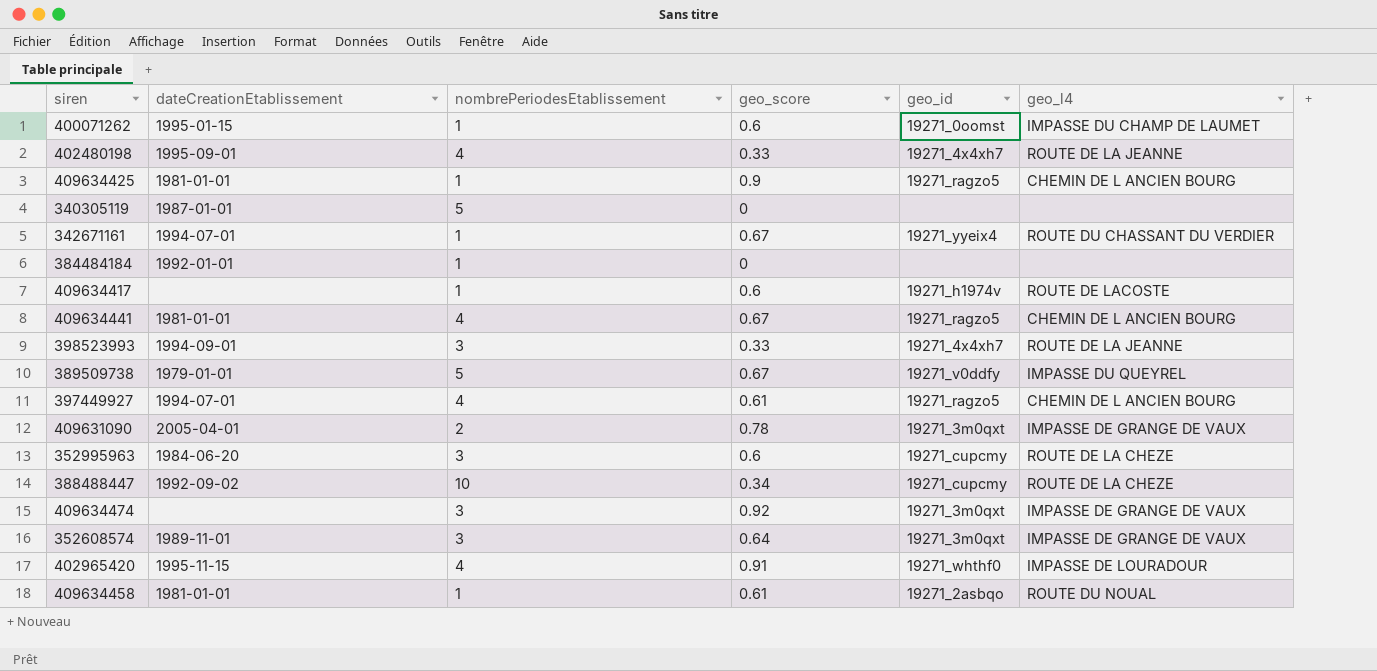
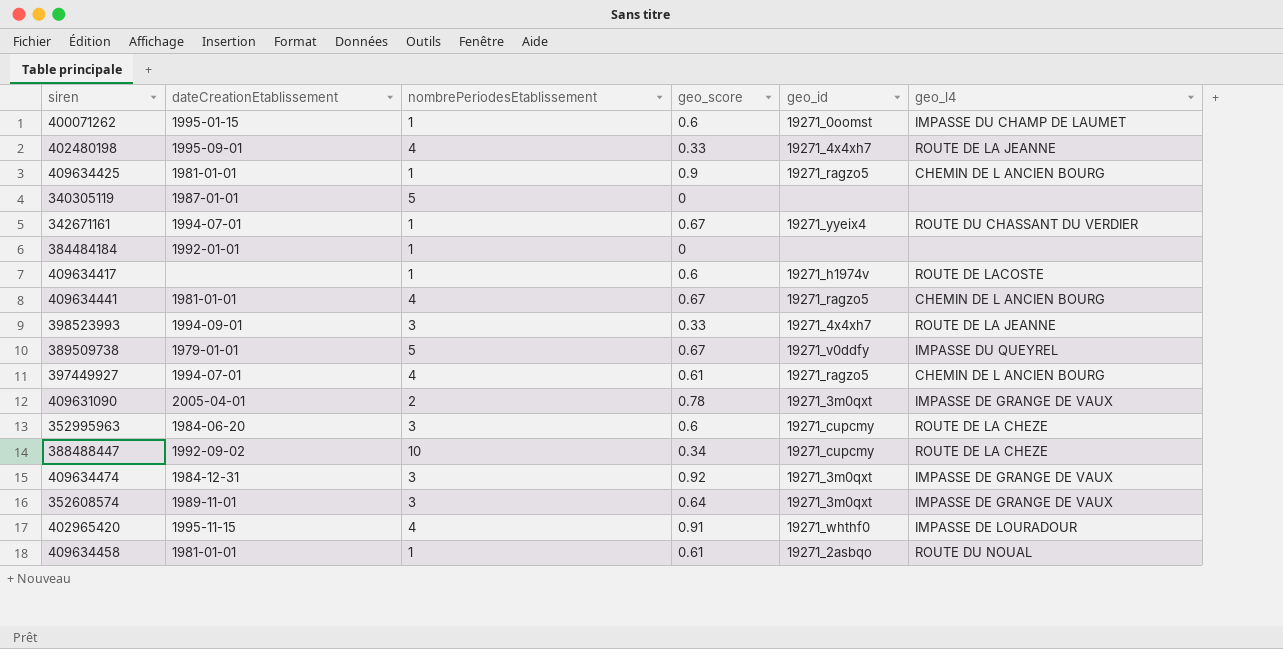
409634474 | dateCreationEtablissement: none -> 1984-12-31

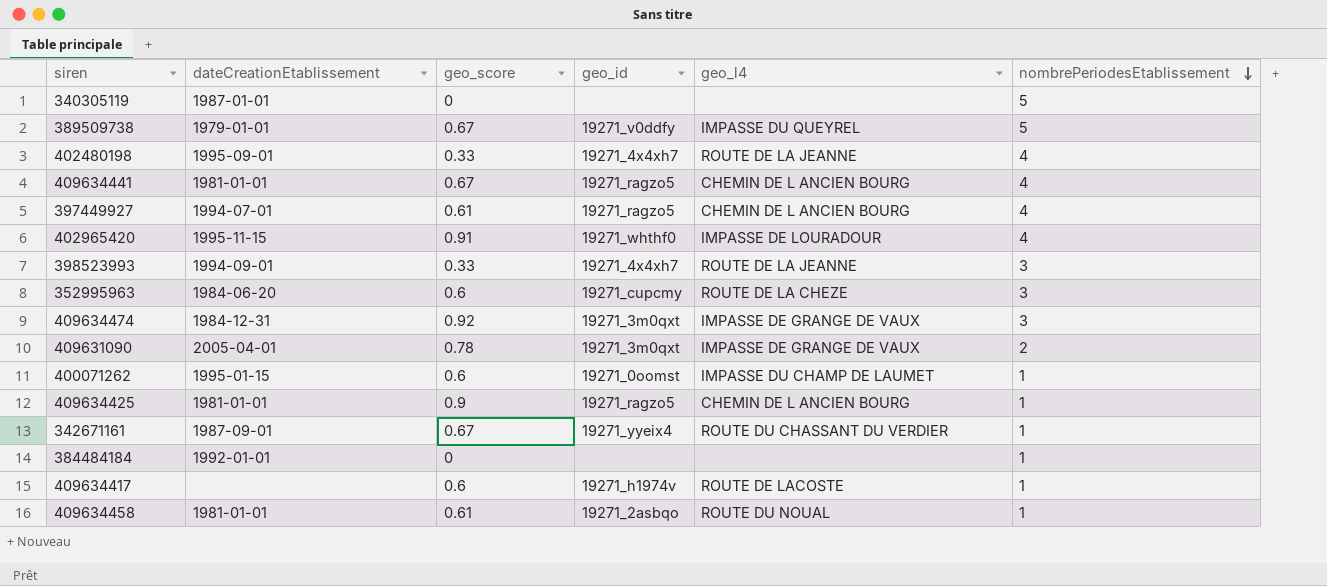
row order: none -> nombrePeriodesEtablissement descending
column nombrePeriodesEtablissement | position: 3 -> 6
row 388488447: 1992-09-02 | 10 | 0.34 | 19271_cupcmy | ROUTE DE LA CHEZE -> none
row 352608574: 1989-11-01 | 3 | 0.64 | 19271_3m0qxt | IMPASSE DE GRANGE DE VAUX -> none
342671161 | dateCreationEtablissement: 1994-07-01 -> 1987-09-01

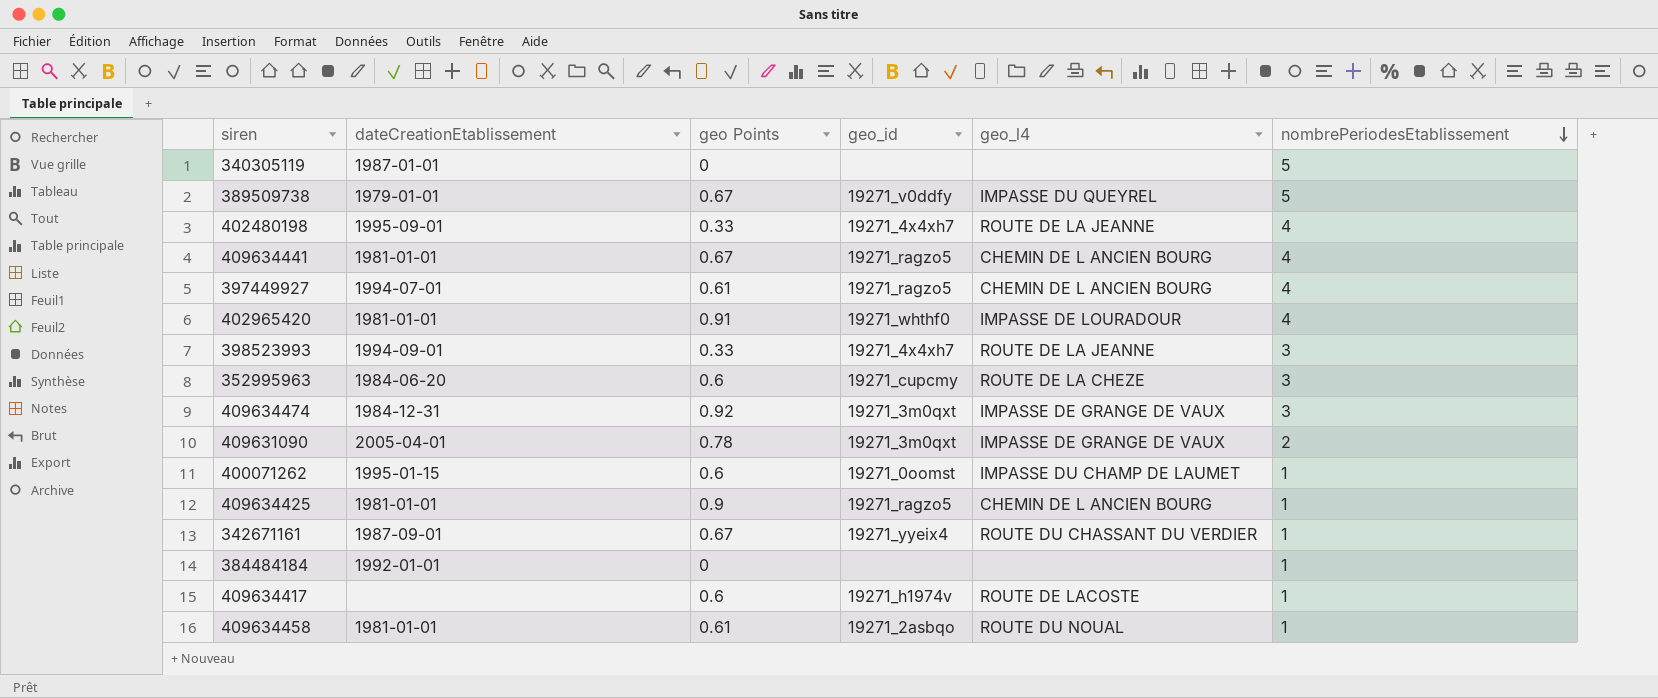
column name: geo_score -> geo Points
402965420 | dateCreationEtablissement: 1995-11-15 -> 1981-01-01

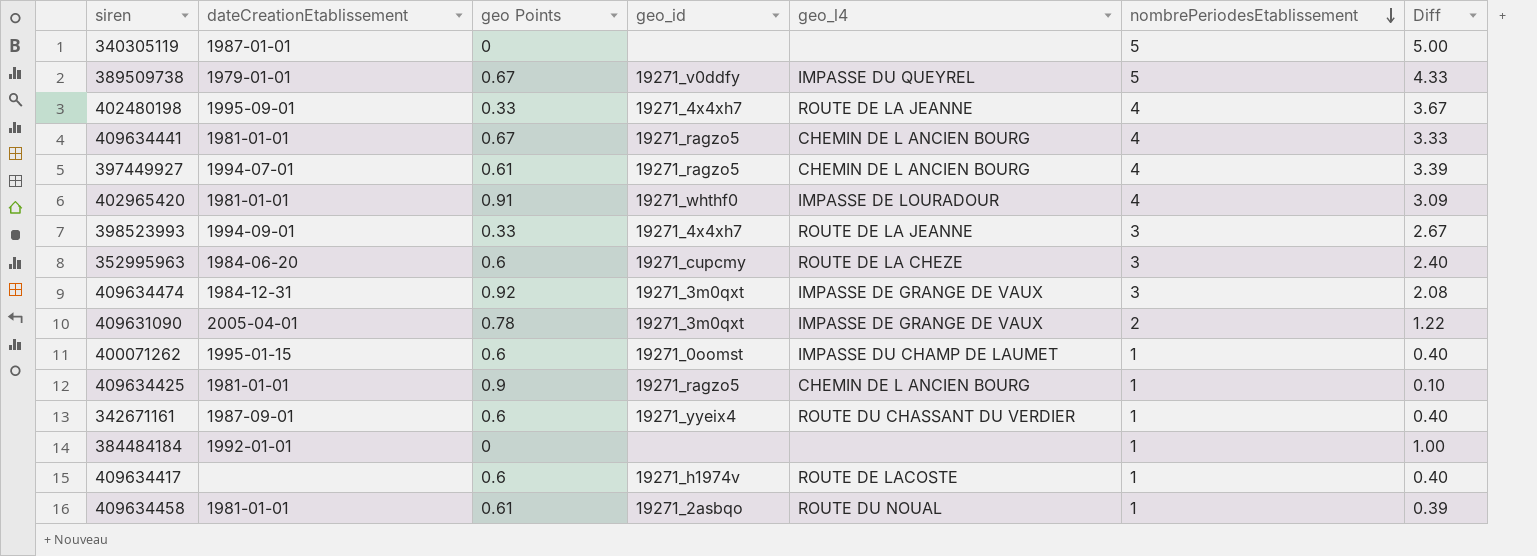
column Diff | formula: none -> [nombrePeriodesEtablissement] - [geo Points]
342671161 | geo Points: 0.67 -> 0.6

